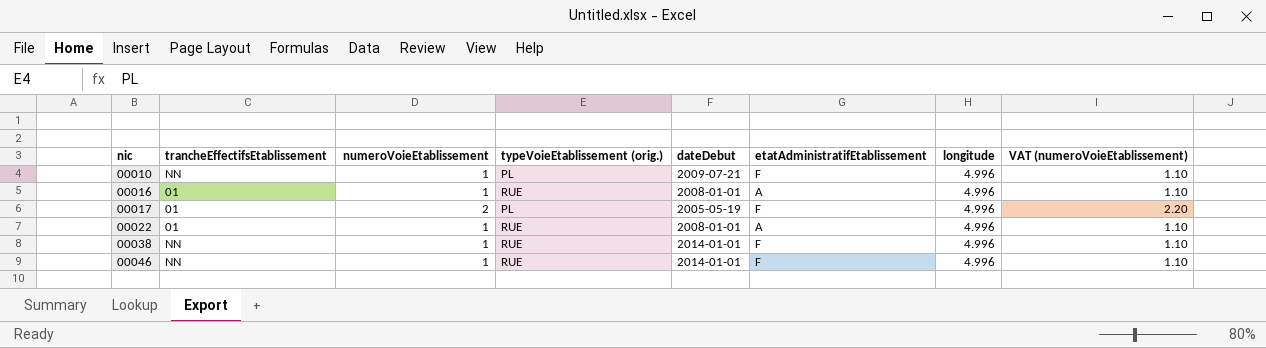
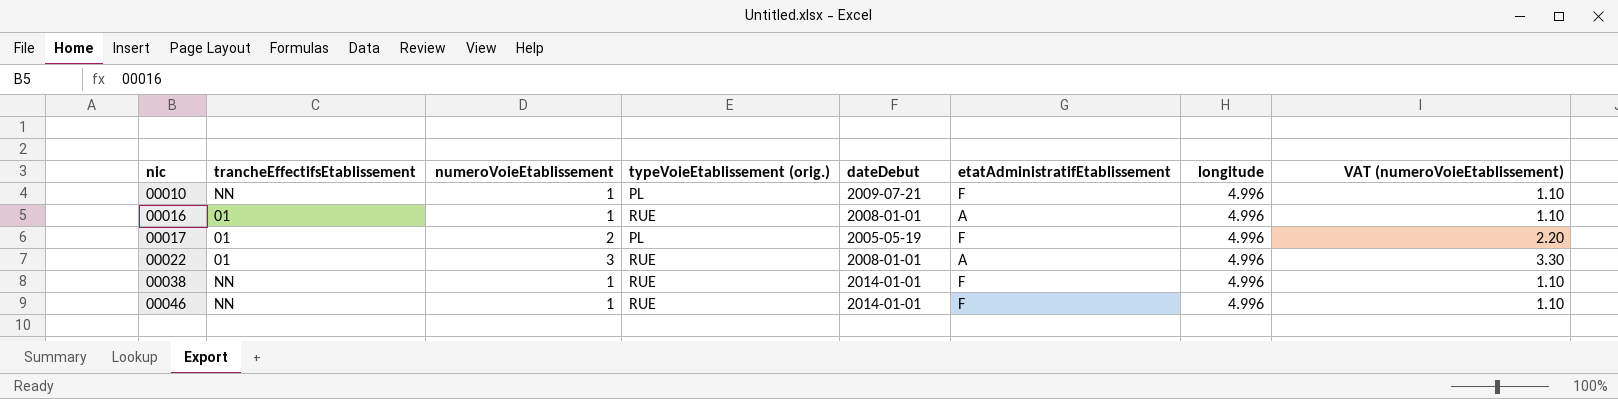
00022 | numeroVoieEtablissement: 1 -> 3
00022 | VAT (numeroVoieEtablissement): 1.10 -> 3.30

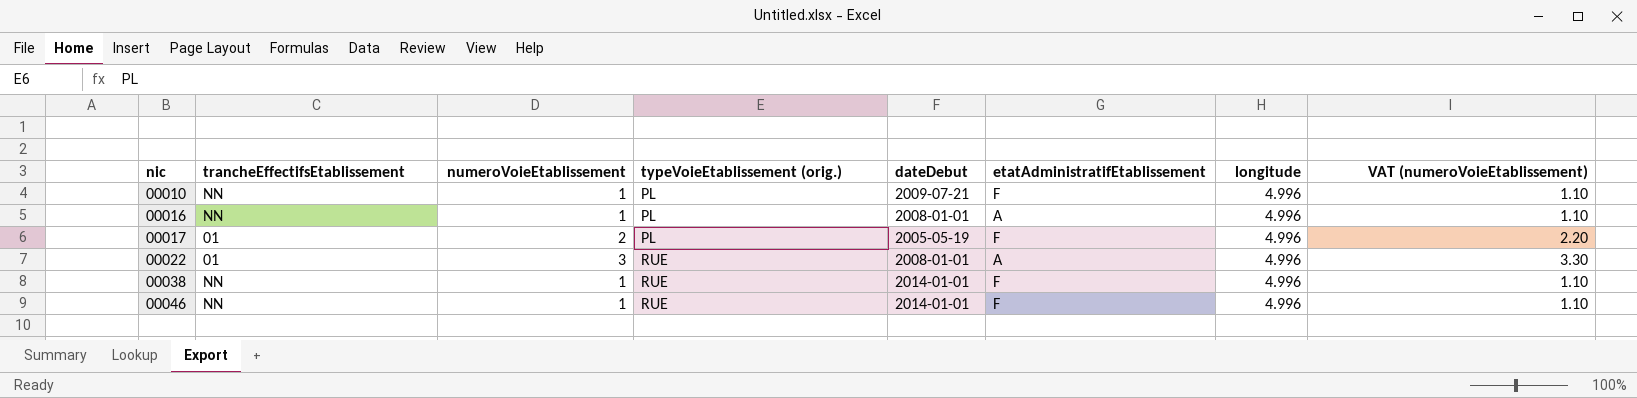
00016 | trancheEffectifsEtablissement: 01 -> NN
00016 | typeVoieEtablissement (orig.): RUE -> PL

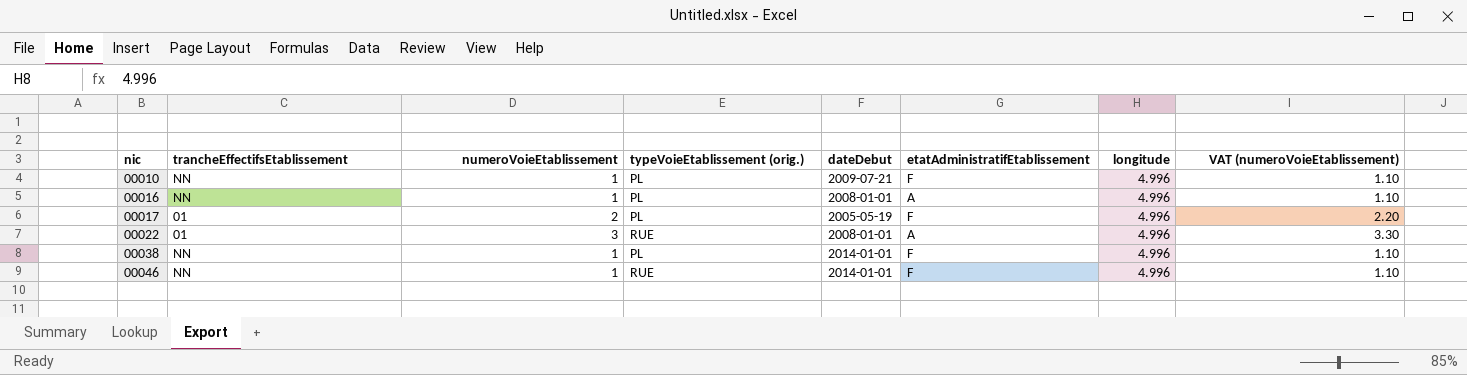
00038 | typeVoieEtablissement (orig.): RUE -> PL

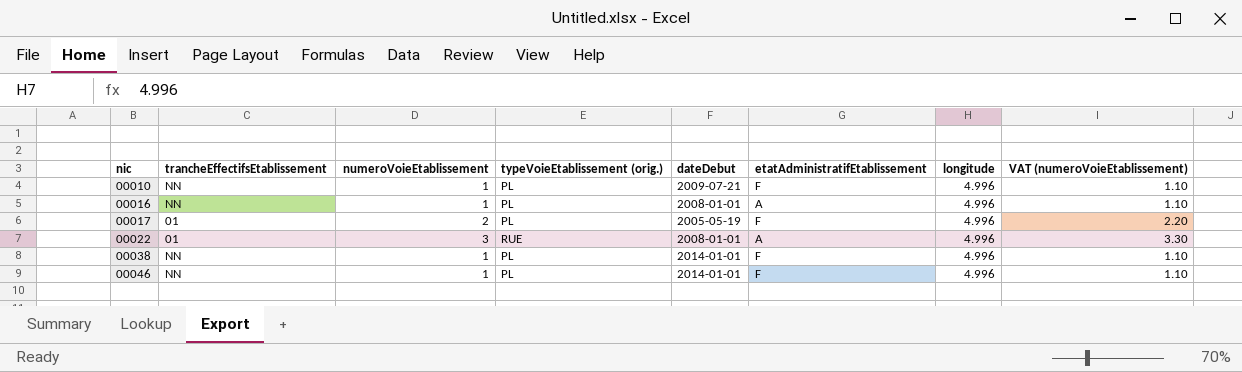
00046 | typeVoieEtablissement (orig.): RUE -> PL

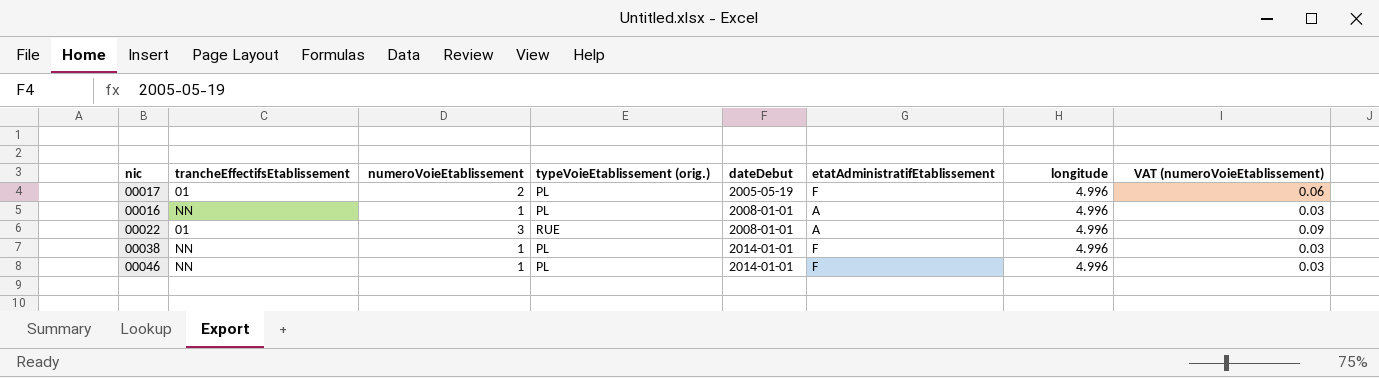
row order: nic ascending -> dateDebut ascending
column VAT (numeroVoieEtablissement) | formula: [numeroVoieEtablissement] * 1.1 -> [numeroVoieEtablissement] * 0.03
row 00010: NN | 1 | PL | 2009-07-21 | F | 4.996 | 1.10 -> none

